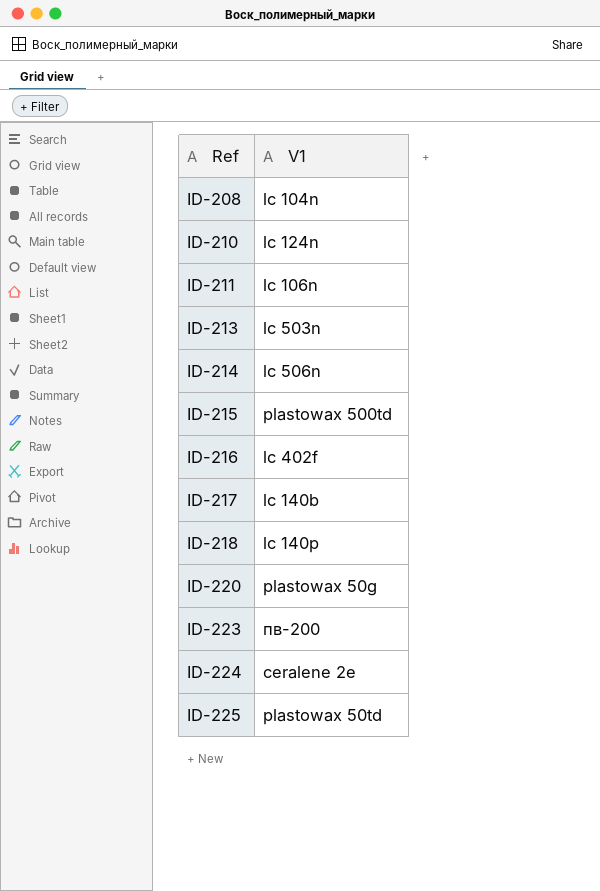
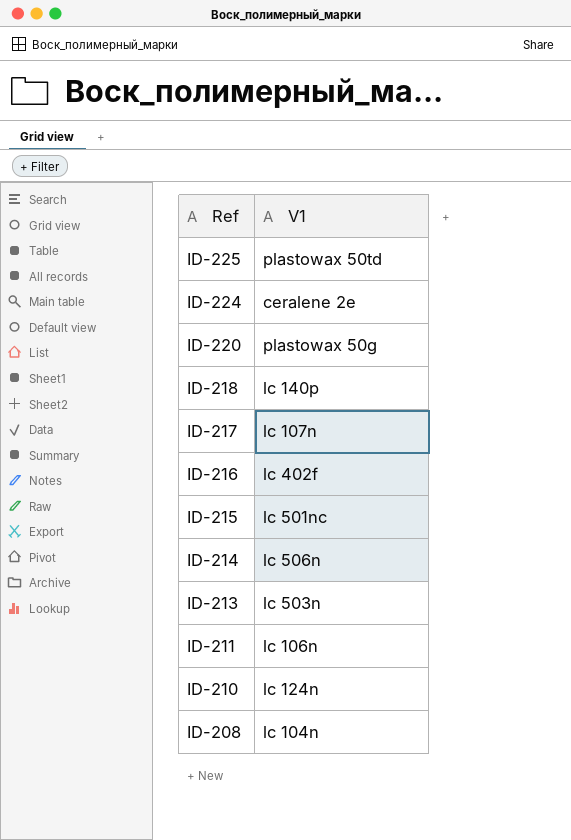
row order: Ref ascending -> Ref descending
row ID-223: пв-200 -> none
ID-217 | V1: lc 140b -> lc 107n
ID-215 | V1: plastowax 500td -> lc 501nc

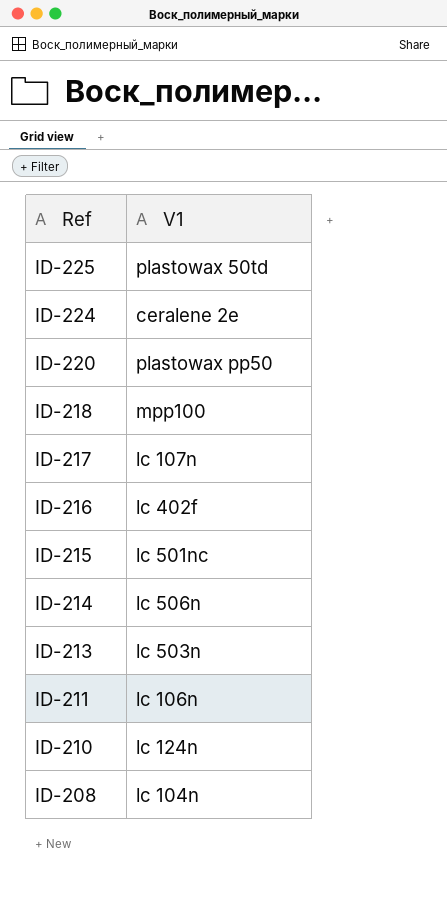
ID-220 | V1: plastowax 50g -> plastowax pp50
ID-218 | V1: lc 140p -> mpp100

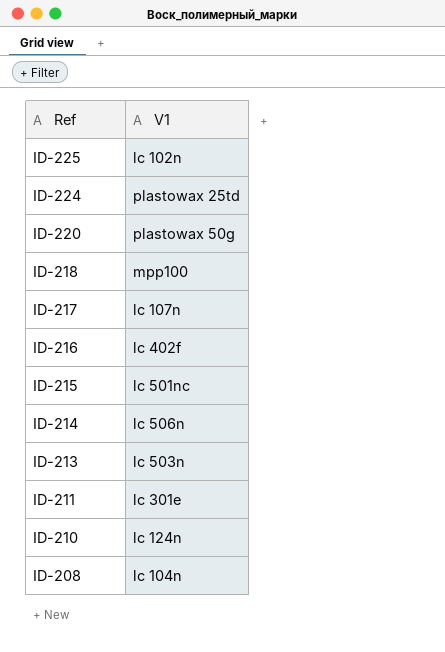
ID-225 | V1: plastowax 50td -> lc 102n
ID-224 | V1: ceralene 2e -> plastowax 25td
ID-220 | V1: plastowax pp50 -> plastowax 50g
ID-211 | V1: lc 106n -> lc 301e

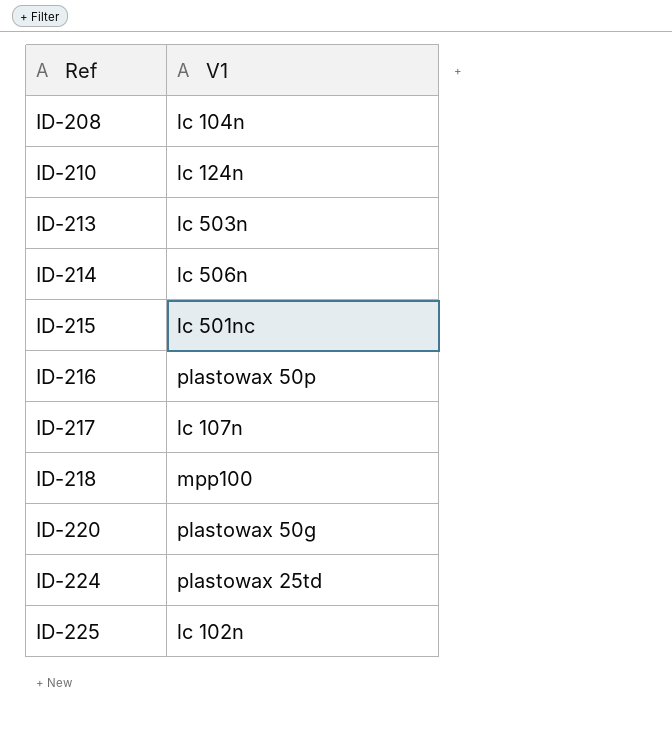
row order: Ref descending -> Ref ascending
row ID-211: lc 301e -> none
ID-216 | V1: lc 402f -> plastowax 50p

